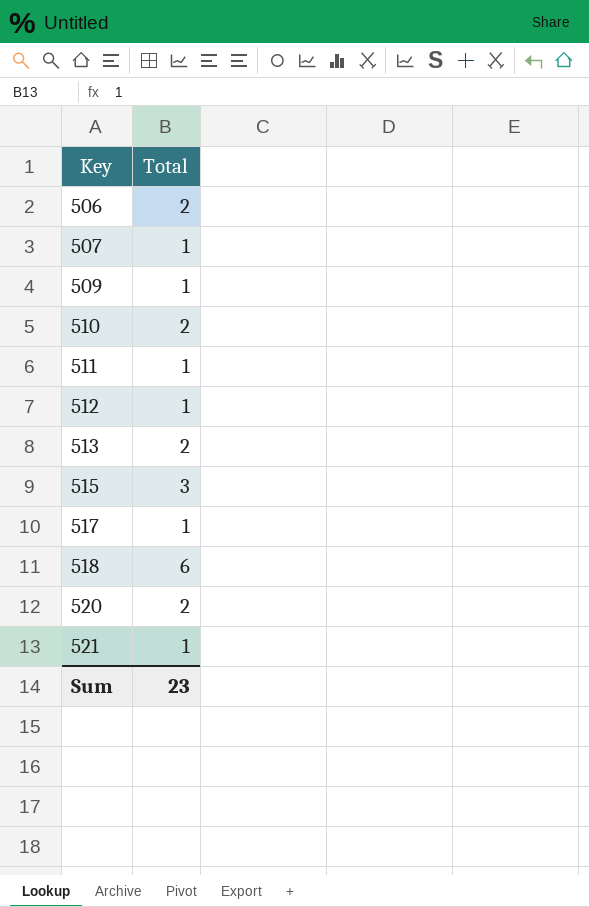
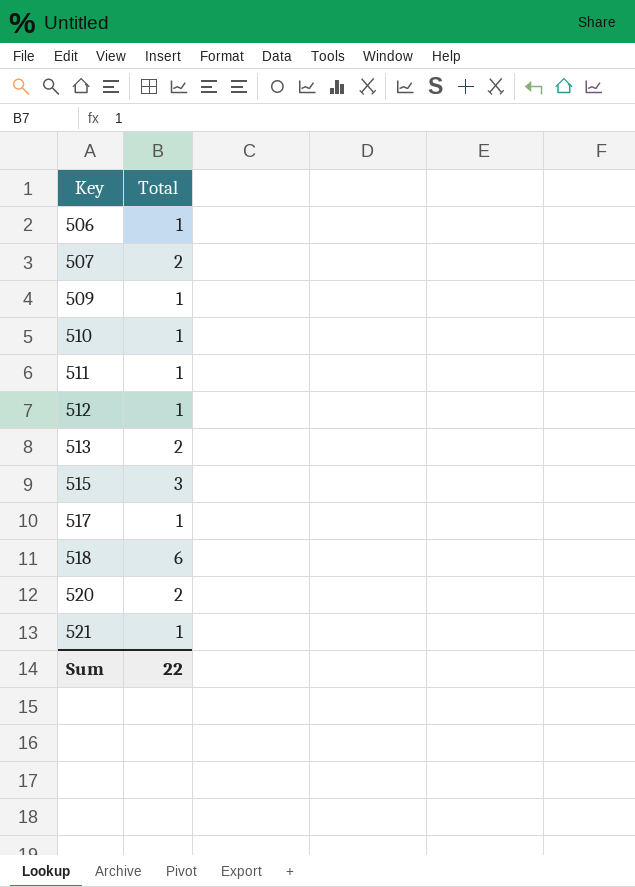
506 | Total: 2 -> 1
507 | Total: 1 -> 2
510 | Total: 2 -> 1
Sum | Total: 23 -> 22

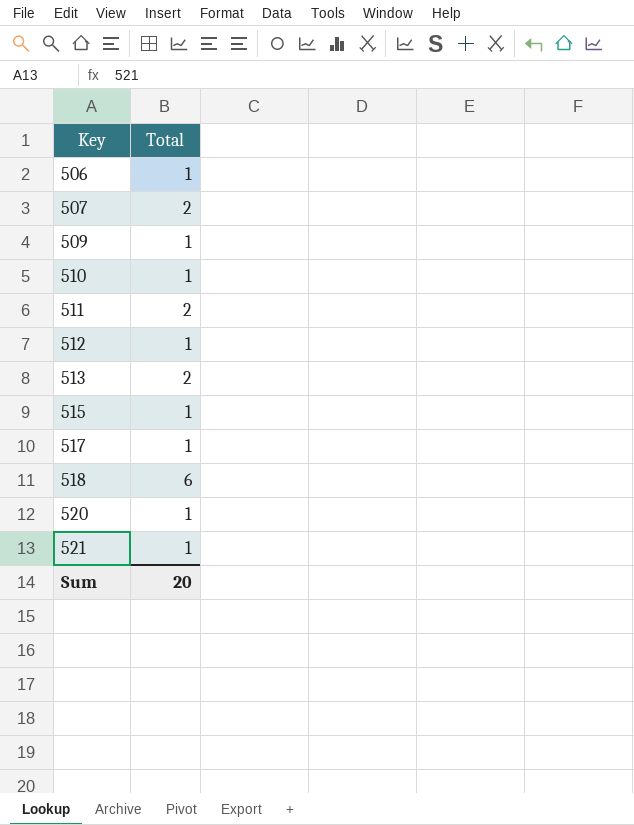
511 | Total: 1 -> 2
515 | Total: 3 -> 1
520 | Total: 2 -> 1
Sum | Total: 22 -> 20

